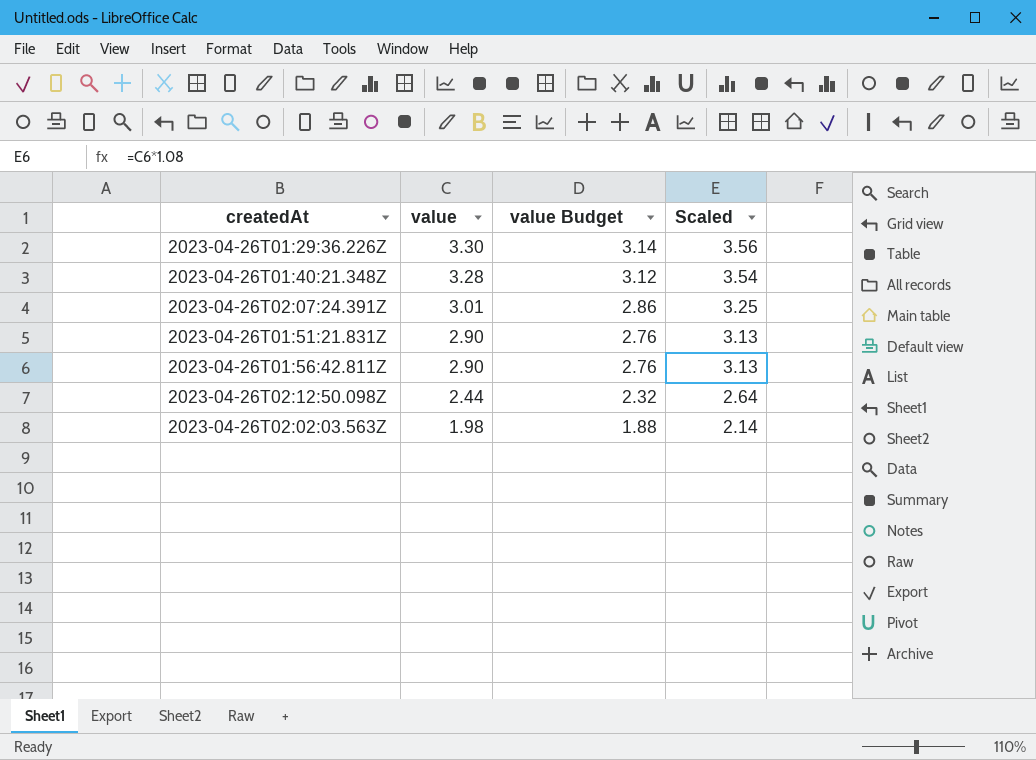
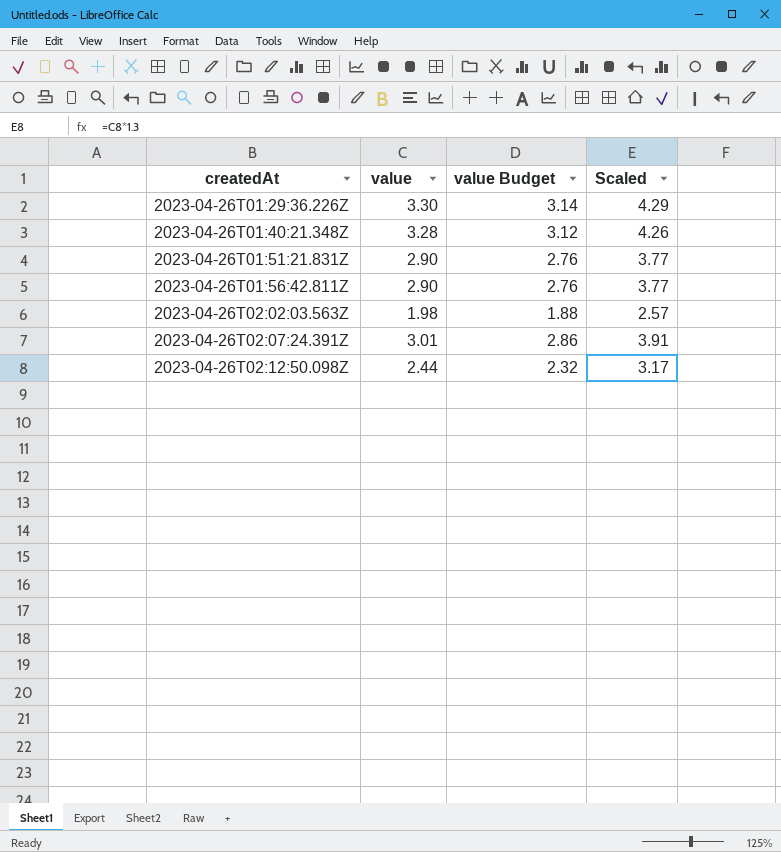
row order: value descending -> createdAt ascending
column Scaled | formula: [value] * 1.08 -> [value] * 1.3

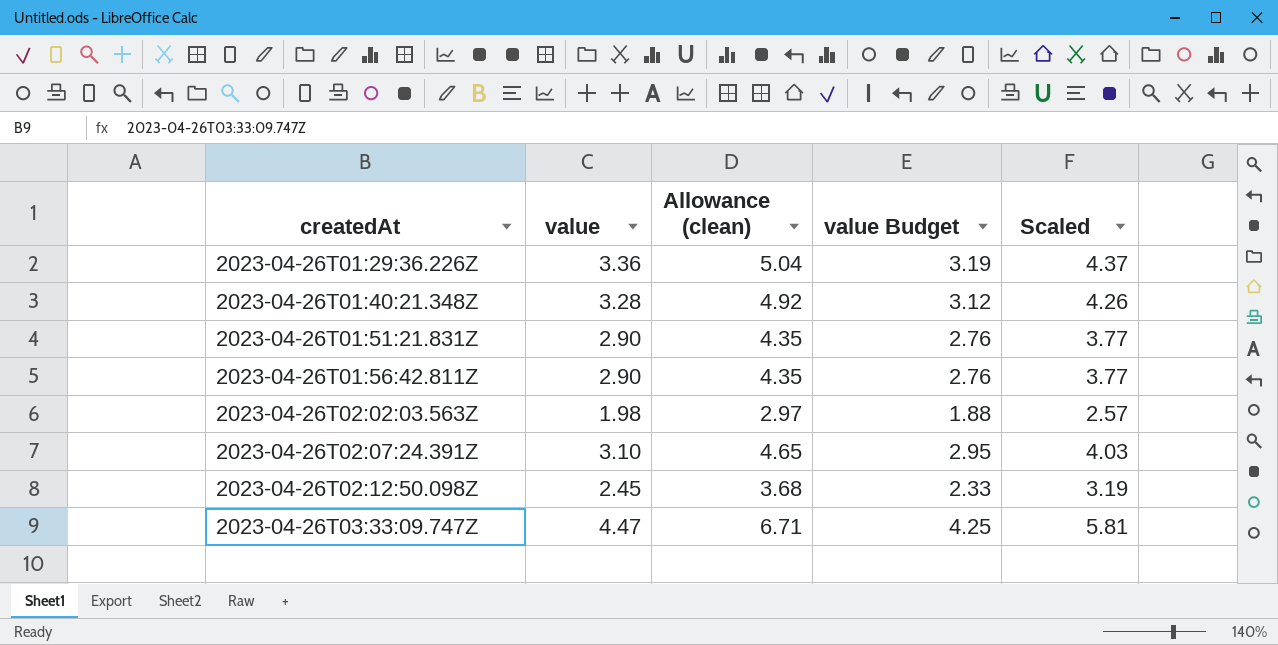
column Allowance (clean) | formula: none -> [value] * 1.5
2023-04-26T01:29:36.226Z | value: 3.30 -> 3.36
2023-04-26T01:29:36.226Z | value Budget: 3.14 -> 3.19
2023-04-26T01:29:36.226Z | Scaled: 4.29 -> 4.37
2023-04-26T02:07:24.391Z | value: 3.01 -> 3.10
2023-04-26T02:07:24.391Z | value Budget: 2.86 -> 2.95
2023-04-26T02:07:24.391Z | Scaled: 3.91 -> 4.03
2023-04-26T02:12:50.098Z | value: 2.44 -> 2.45
2023-04-26T02:12:50.098Z | value Budget: 2.32 -> 2.33
2023-04-26T02:12:50.098Z | Scaled: 3.17 -> 3.19
row 2023-04-26T03:33:09.747Z: none -> 4.47 | 6.71 | 4.25 | 5.81

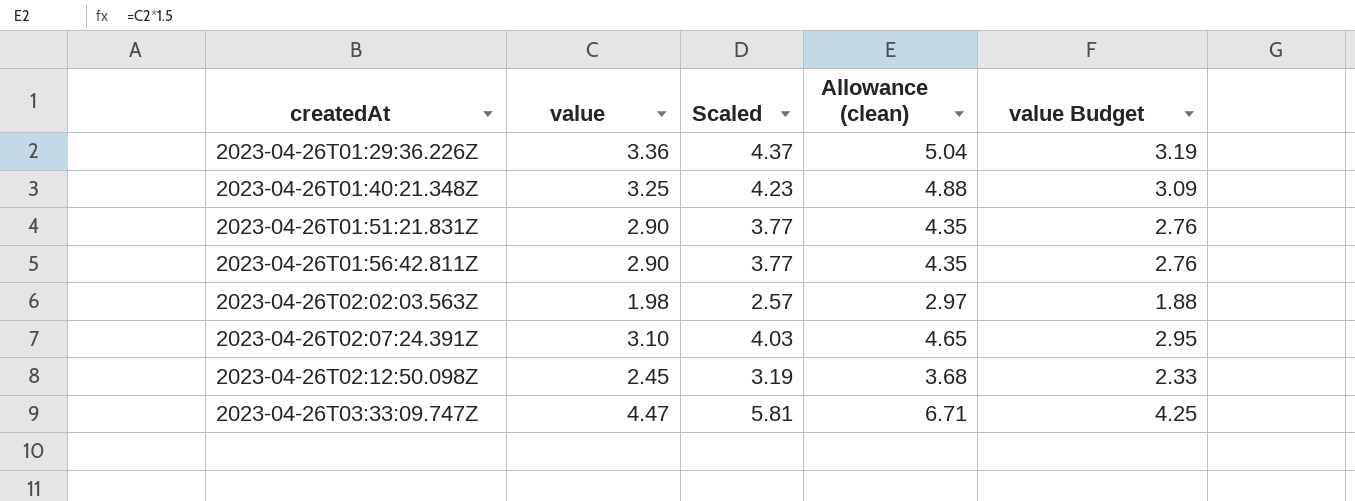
column Scaled | position: 5 -> 3
2023-04-26T01:40:21.348Z | value: 3.28 -> 3.25
2023-04-26T01:40:21.348Z | Scaled: 4.26 -> 4.23
2023-04-26T01:40:21.348Z | Allowance (clean): 4.92 -> 4.88
2023-04-26T01:40:21.348Z | value Budget: 3.12 -> 3.09

